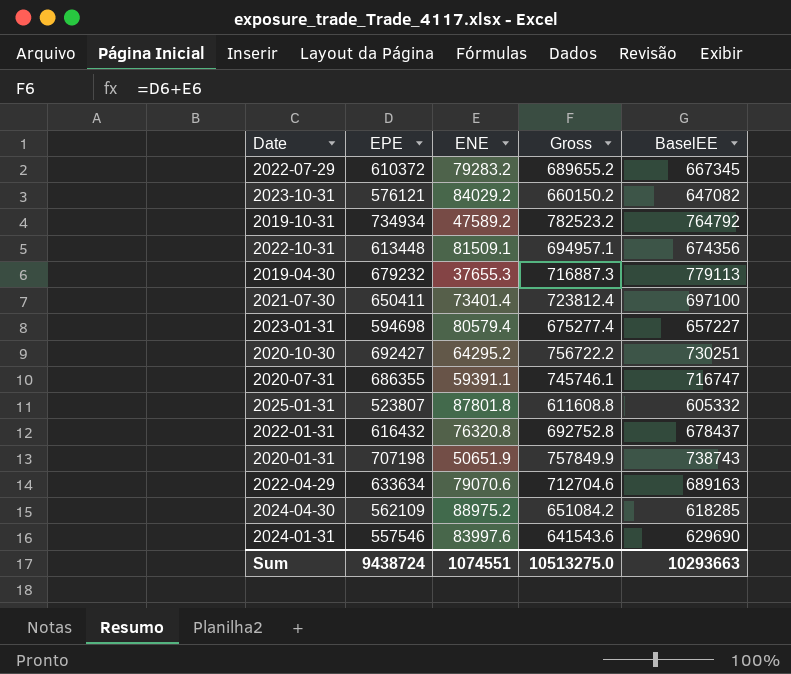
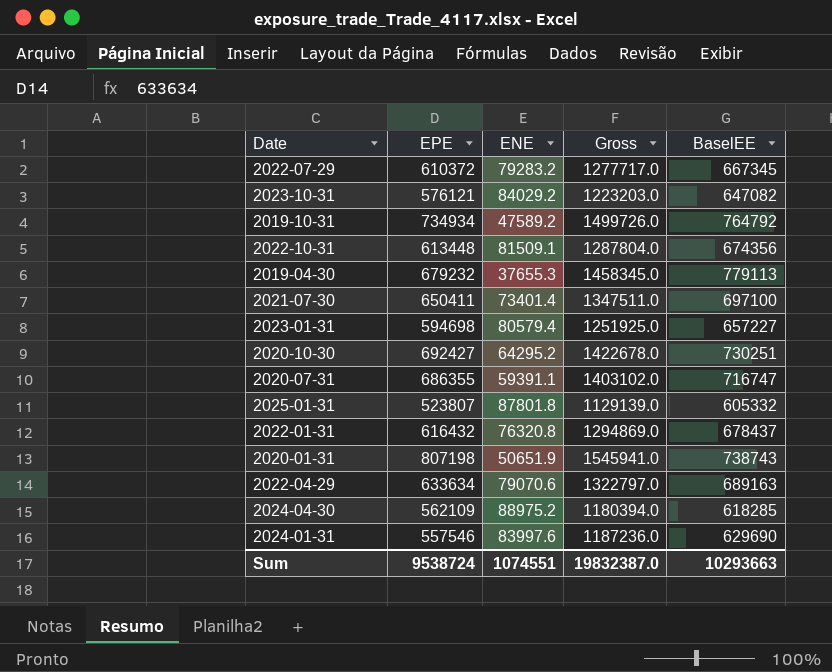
column Gross | formula: [EPE] + [ENE] -> [EPE] + [BaselEE]
2020-01-31 | EPE: 707198 -> 807198
Sum | EPE: 9438724 -> 9538724
Sum | Gross: 10513275.0 -> 19832387.0

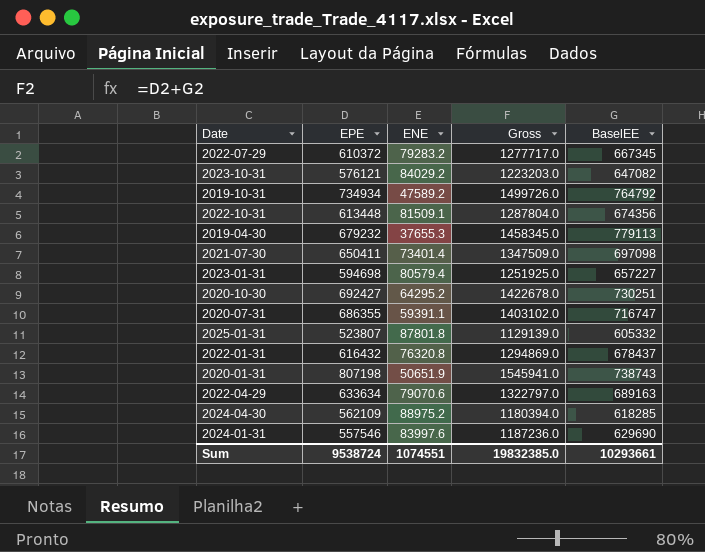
2021-07-30 | Gross: 1347511.0 -> 1347509.0
2021-07-30 | BaselEE: 697100 -> 697098
Sum | Gross: 19832387.0 -> 19832385.0
Sum | BaselEE: 10293663 -> 10293661

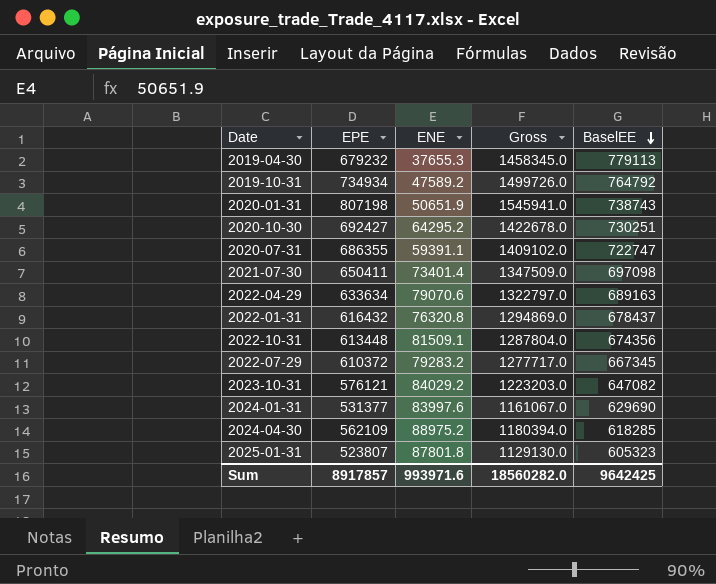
row order: none -> BaselEE descending
row 2023-01-31: 594698 | 80579.4 | 1251925.0 | 657227 -> none
2020-07-31 | Gross: 1403102.0 -> 1409102.0
2020-07-31 | BaselEE: 716747 -> 722747
2024-01-31 | EPE: 557546 -> 531377
2024-01-31 | Gross: 1187236.0 -> 1161067.0
2025-01-31 | Gross: 1129139.0 -> 1129130.0
2025-01-31 | BaselEE: 605332 -> 605323
Sum | EPE: 9538724 -> 8917857
Sum | ENE: 1074551 -> 993971.6
Sum | Gross: 19832385.0 -> 18560282.0
Sum | BaselEE: 10293661 -> 9642425

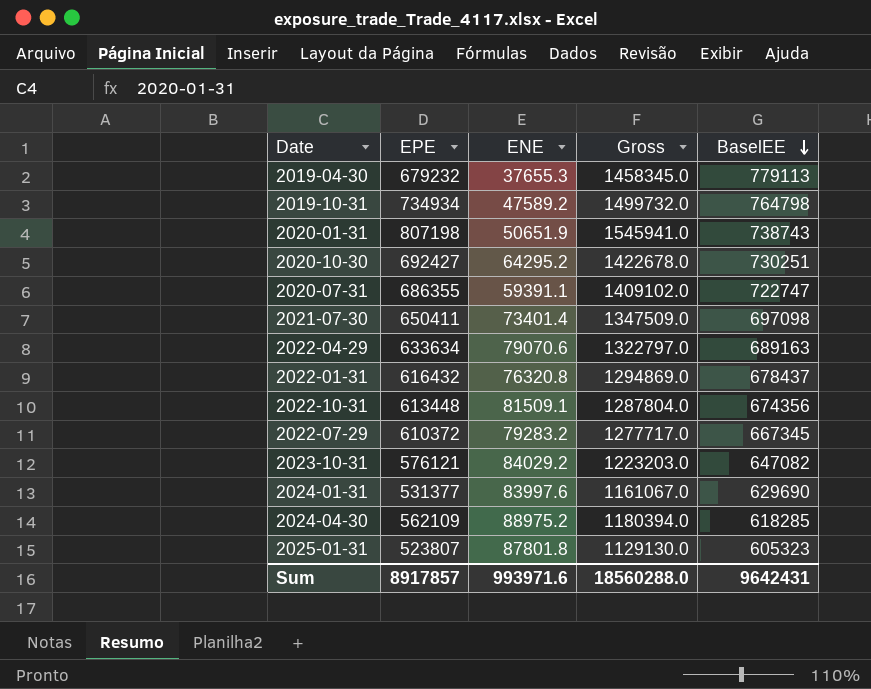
2019-10-31 | Gross: 1499726.0 -> 1499732.0
2019-10-31 | BaselEE: 764792 -> 764798
Sum | Gross: 18560282.0 -> 18560288.0
Sum | BaselEE: 9642425 -> 9642431

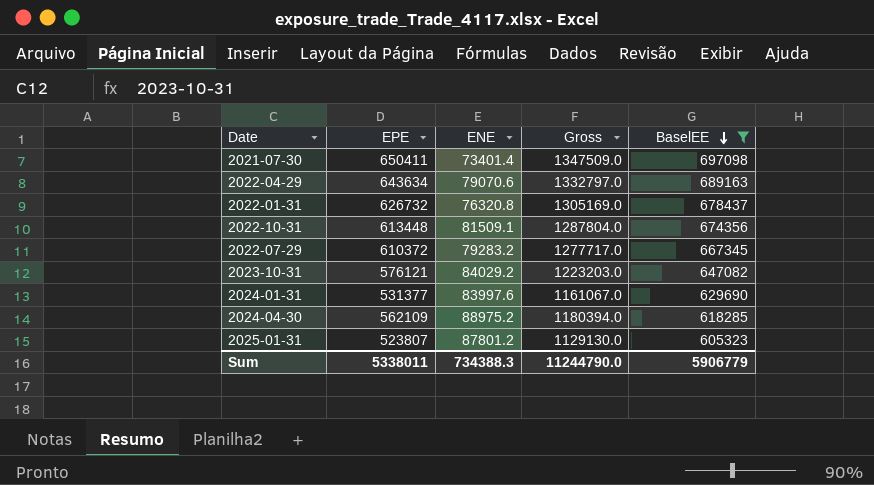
filter: none -> BaselEE <= 697098
2022-04-29 | EPE: 633634 -> 643634
2022-04-29 | Gross: 1322797.0 -> 1332797.0
2022-01-31 | EPE: 616432 -> 626732
2022-01-31 | Gross: 1294869.0 -> 1305169.0
2025-01-31 | ENE: 87801.8 -> 87801.2
Sum | EPE: 8917857 -> 5338011
Sum | ENE: 993971.6 -> 734388.3
Sum | Gross: 18560288.0 -> 11244790.0
Sum | BaselEE: 9642431 -> 5906779

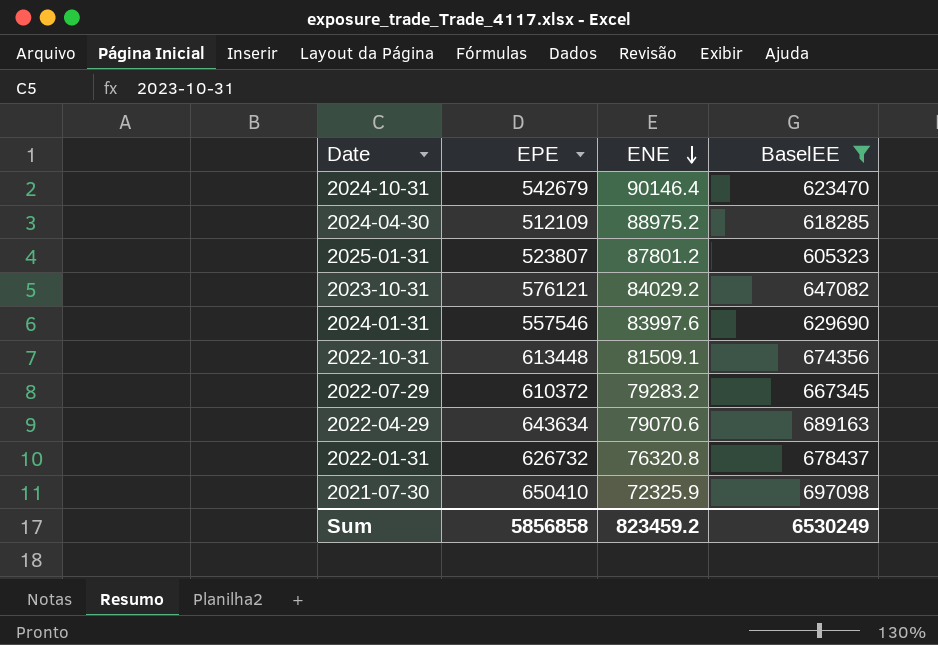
row order: BaselEE descending -> ENE descending
column Gross | formula: [EPE] + [BaselEE] -> none
row 2024-10-31: none -> 542679 | 90146.4 | 623470
2024-04-30 | EPE: 562109 -> 512109
2024-01-31 | EPE: 531377 -> 557546
2021-07-30 | EPE: 650411 -> 650410
2021-07-30 | ENE: 73401.4 -> 72325.9
Sum | EPE: 5338011 -> 5856858
Sum | ENE: 734388.3 -> 823459.2
Sum | BaselEE: 5906779 -> 6530249

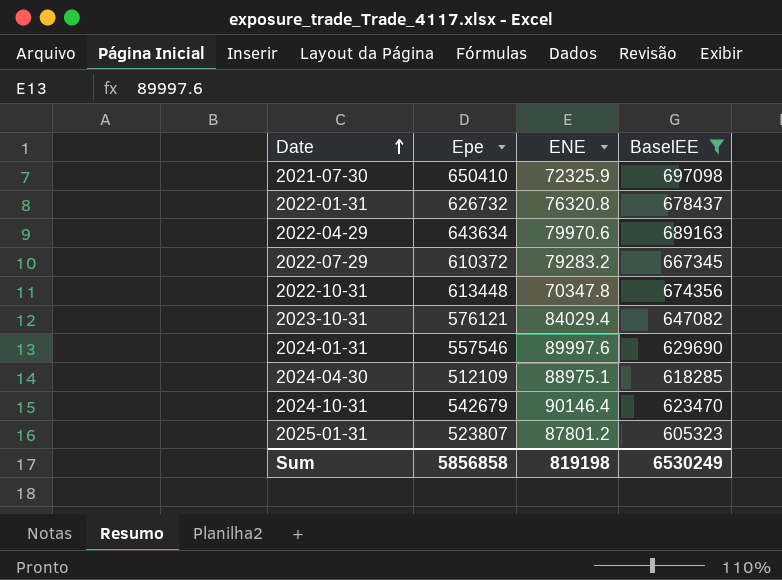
row order: ENE descending -> Date ascending
column name: EPE -> Epe
2022-04-29 | ENE: 79070.6 -> 79970.6
2022-10-31 | ENE: 81509.1 -> 70347.8
2023-10-31 | ENE: 84029.2 -> 84029.4
2024-01-31 | ENE: 83997.6 -> 89997.6
2024-04-30 | ENE: 88975.2 -> 88975.1
Sum | ENE: 823459.2 -> 819198

